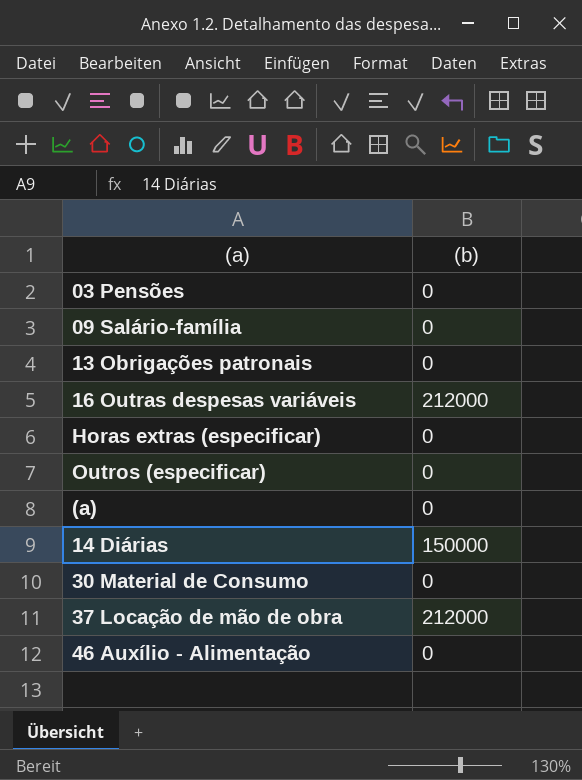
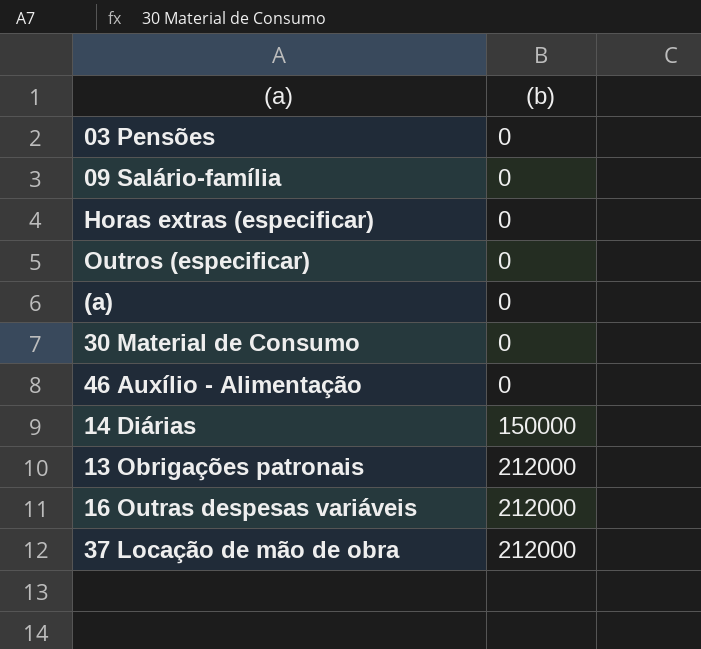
row order: none -> (b) ascending
13 Obrigações patronais | (b): 0 -> 212000

